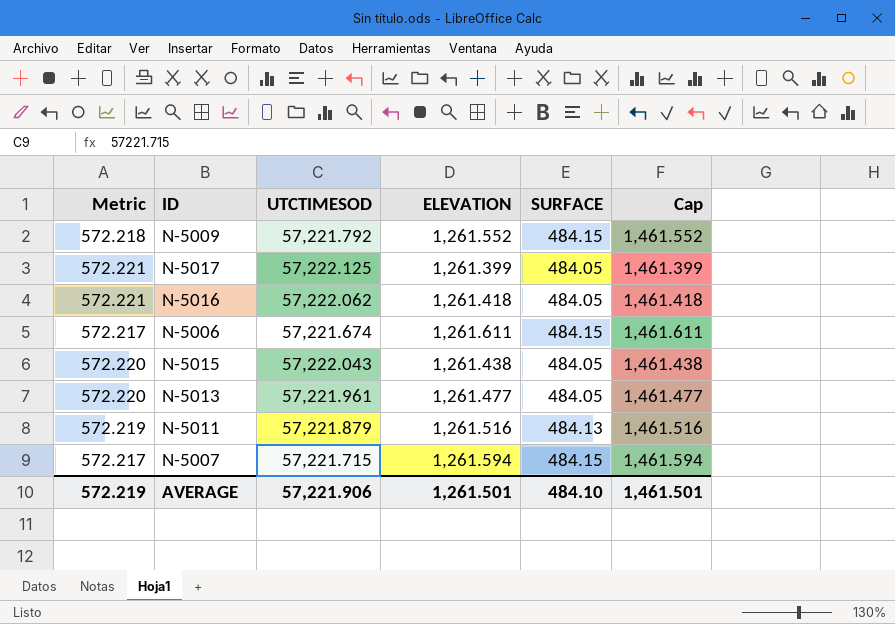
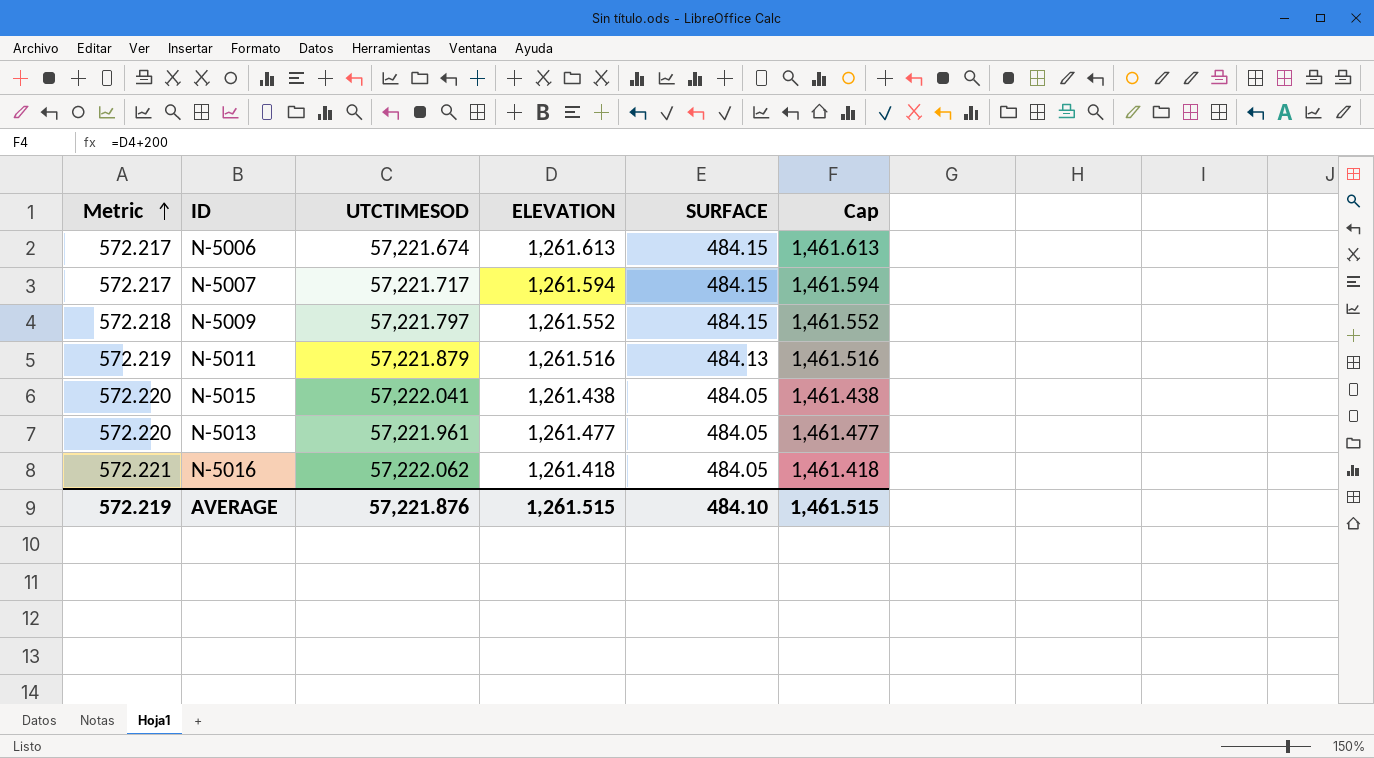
row order: none -> Metric ascending
row N-5017: 572.221 | 57,222.125 | 1,261.399 | 484.05 | 1,461.399 -> none
N-5006 | ELEVATION: 1,261.611 -> 1,261.613
N-5006 | Cap: 1,461.611 -> 1,461.613
N-5007 | UTCTIMESOD: 57,221.715 -> 57,221.717
N-5009 | UTCTIMESOD: 57,221.792 -> 57,221.797
N-5015 | UTCTIMESOD: 57,222.043 -> 57,222.041
AVERAGE | UTCTIMESOD: 57,221.906 -> 57,221.876
AVERAGE | ELEVATION: 1,261.501 -> 1,261.515
AVERAGE | Cap: 1,461.501 -> 1,461.515

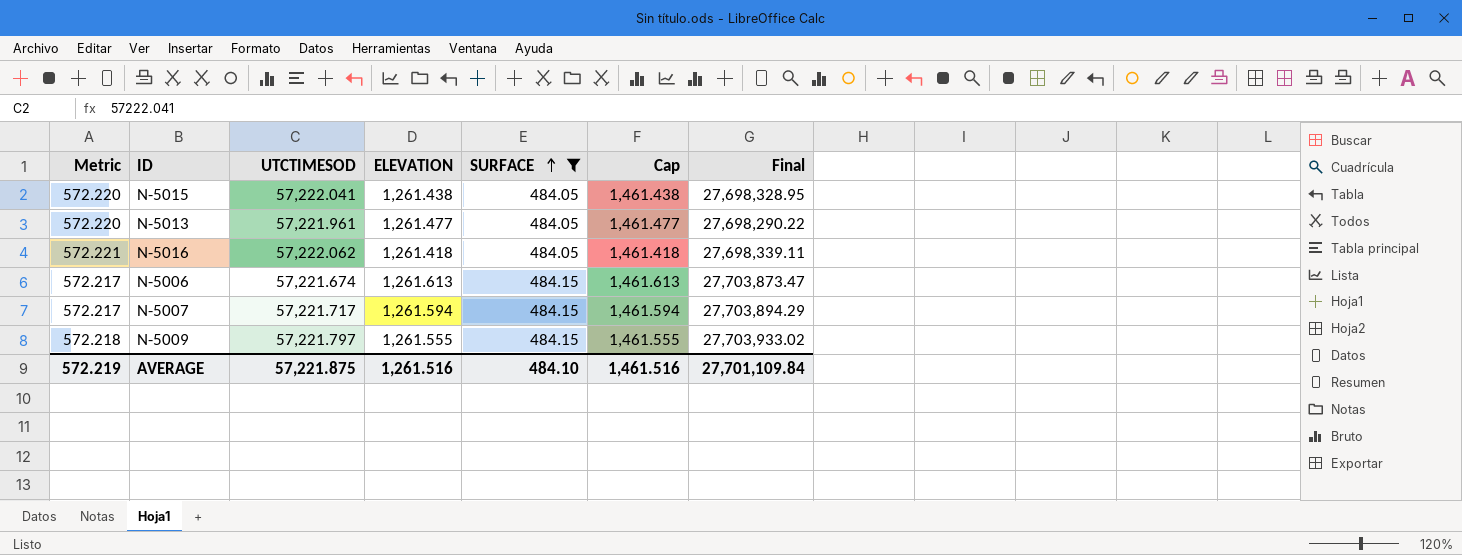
filter: none -> SURFACE != 484.13
row order: Metric ascending -> SURFACE ascending
column Final | formula: none -> [UTCTIMESOD] * [SURFACE]
N-5009 | ELEVATION: 1,261.552 -> 1,261.555
N-5009 | Cap: 1,461.552 -> 1,461.555
AVERAGE | UTCTIMESOD: 57,221.876 -> 57,221.875
AVERAGE | ELEVATION: 1,261.515 -> 1,261.516
AVERAGE | Cap: 1,461.515 -> 1,461.516

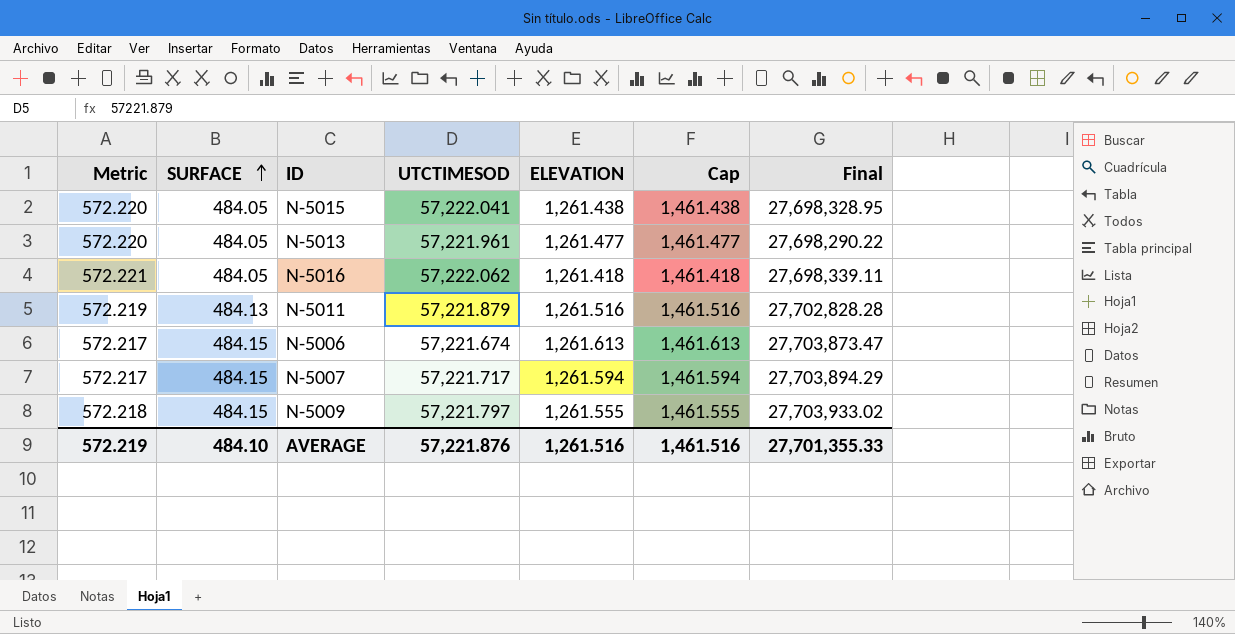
filter: SURFACE != 484.13 -> none
column SURFACE | position: 5 -> 2
AVERAGE | UTCTIMESOD: 57,221.875 -> 57,221.876
AVERAGE | Final: 27,701,109.84 -> 27,701,355.33

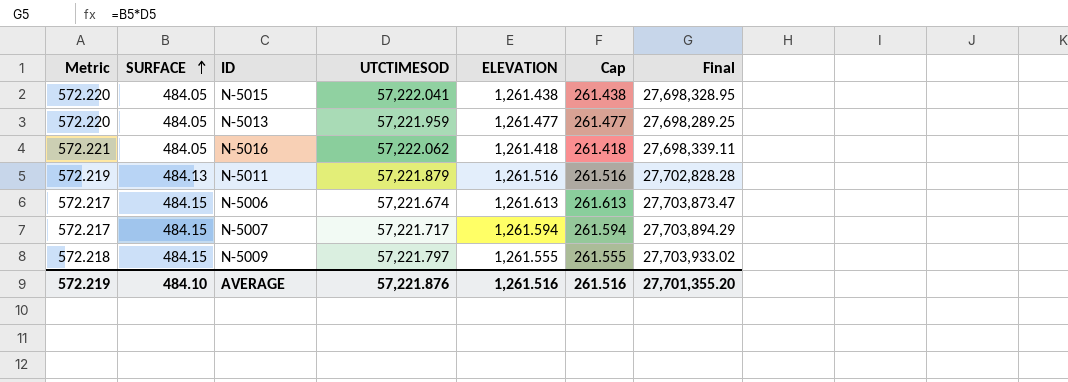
column Cap | formula: [ELEVATION] + 200 -> [ELEVATION] - 1000
N-5013 | UTCTIMESOD: 57,221.961 -> 57,221.959
N-5013 | Final: 27,698,290.22 -> 27,698,289.25
AVERAGE | Cap: 1,461.516 -> 261.516
AVERAGE | Final: 27,701,355.33 -> 27,701,355.20

